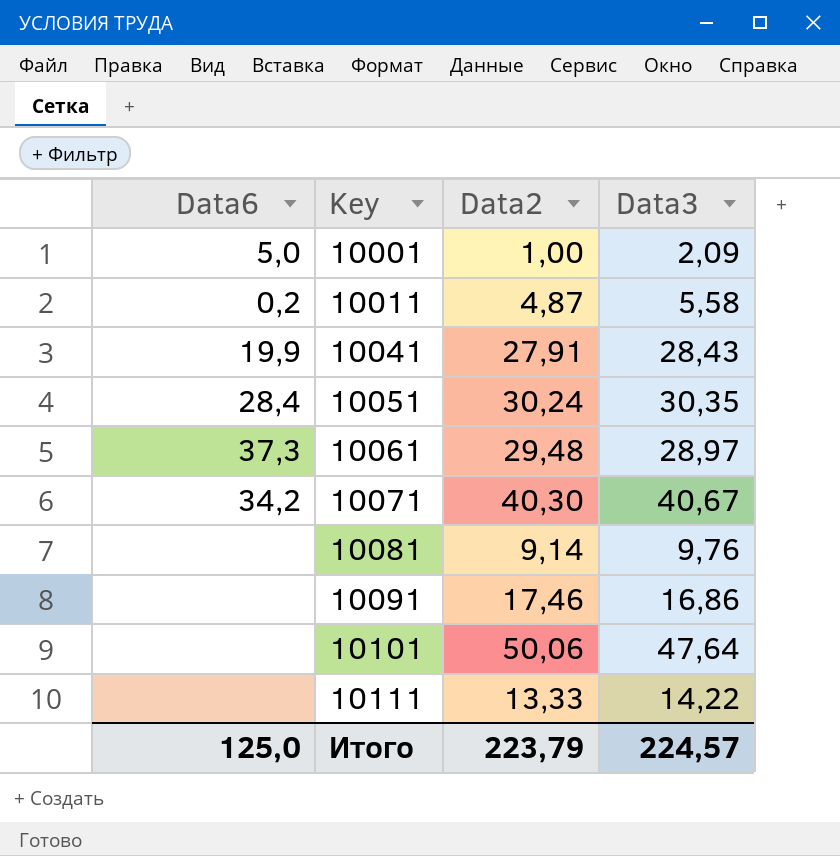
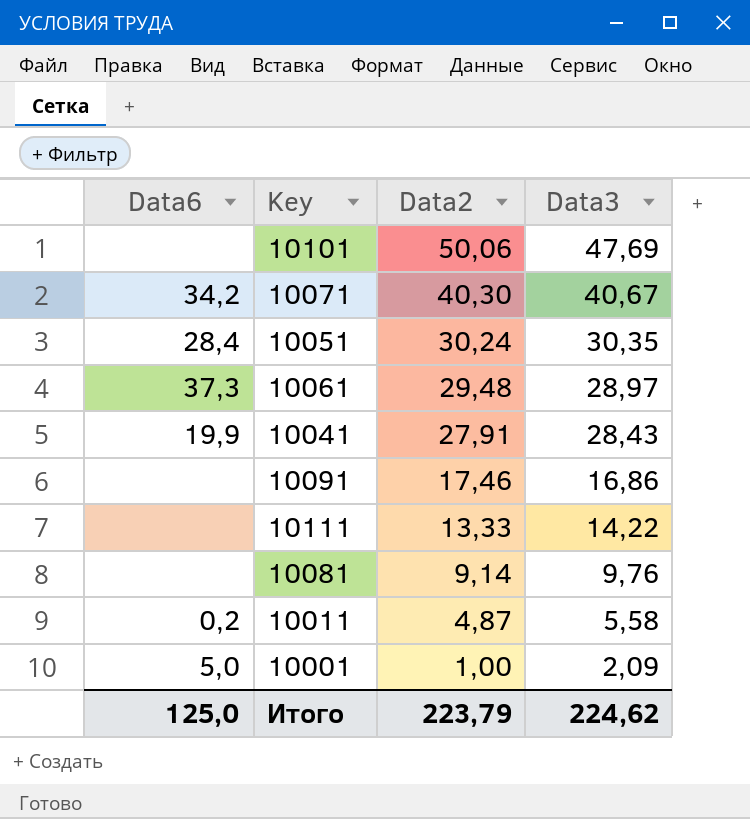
row order: Key ascending -> Data2 descending
10101 | Data3: 47,64 -> 47,69
Итого | Data3: 224,57 -> 224,62

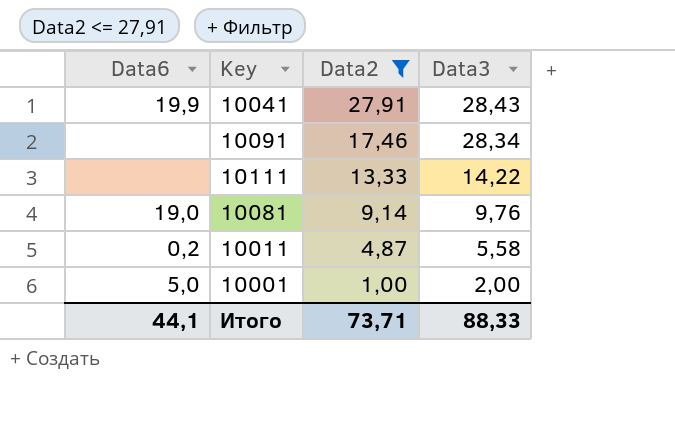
filter: none -> Data2 <= 27,91
10091 | Data3: 16,86 -> 28,34
10081 | Data6: none -> 19,0
10001 | Data3: 2,09 -> 2,00
Итого | Data6: 125,0 -> 44,1
Итого | Data2: 223,79 -> 73,71
Итого | Data3: 224,62 -> 88,33

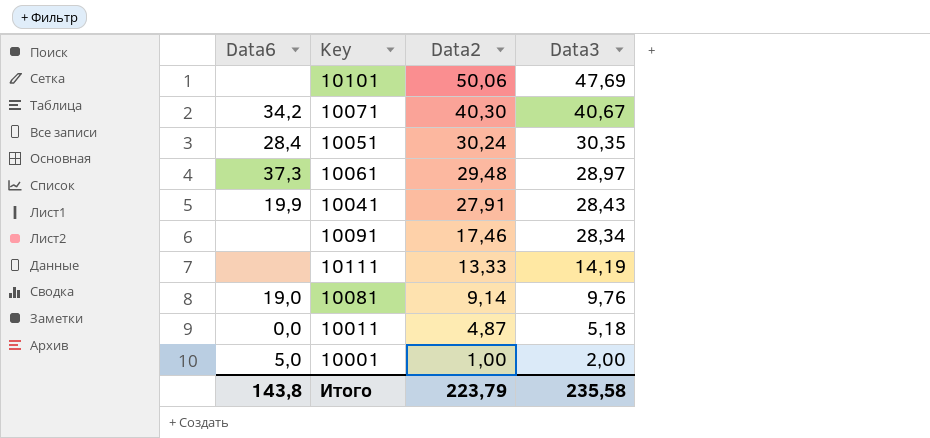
filter: Data2 <= 27,91 -> none
10111 | Data3: 14,22 -> 14,19
10011 | Data6: 0,2 -> 0,0
10011 | Data3: 5,58 -> 5,18
Итого | Data6: 44,1 -> 143,8
Итого | Data2: 73,71 -> 223,79
Итого | Data3: 88,33 -> 235,58

